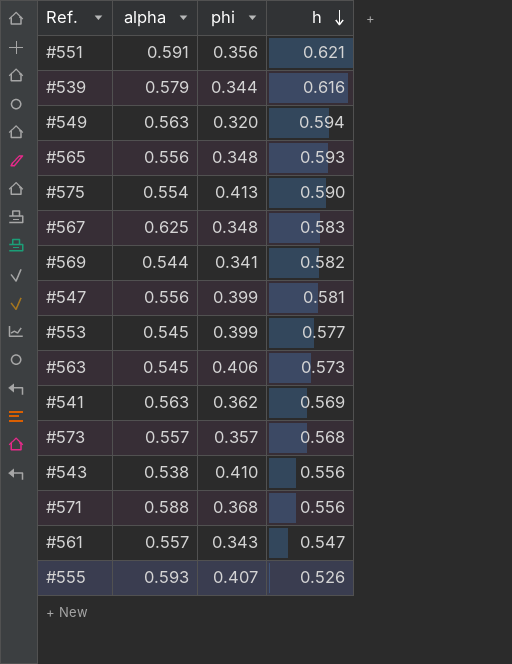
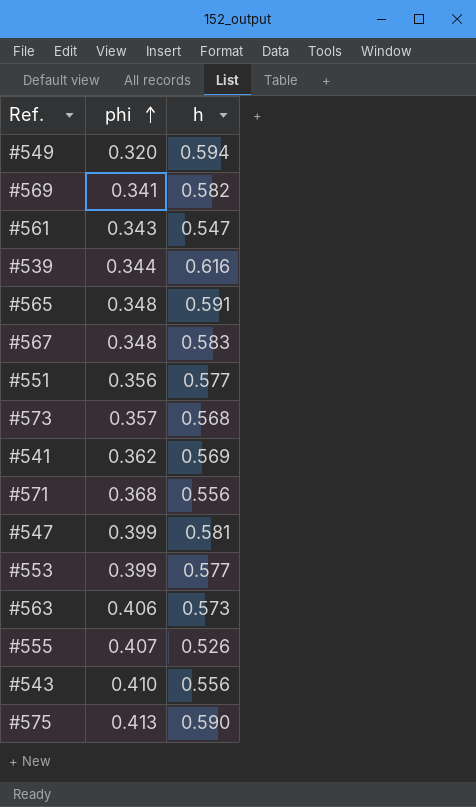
row order: h descending -> phi ascending
column alpha | position: 2 -> none
#565 | h: 0.593 -> 0.591
#551 | h: 0.621 -> 0.577

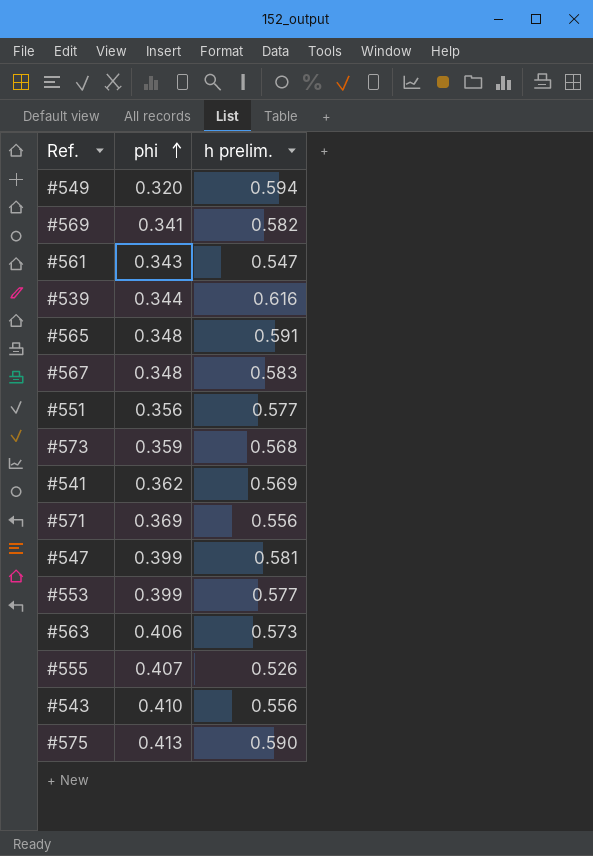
column name: h -> h prelim.
#573 | phi: 0.357 -> 0.359
#571 | phi: 0.368 -> 0.369

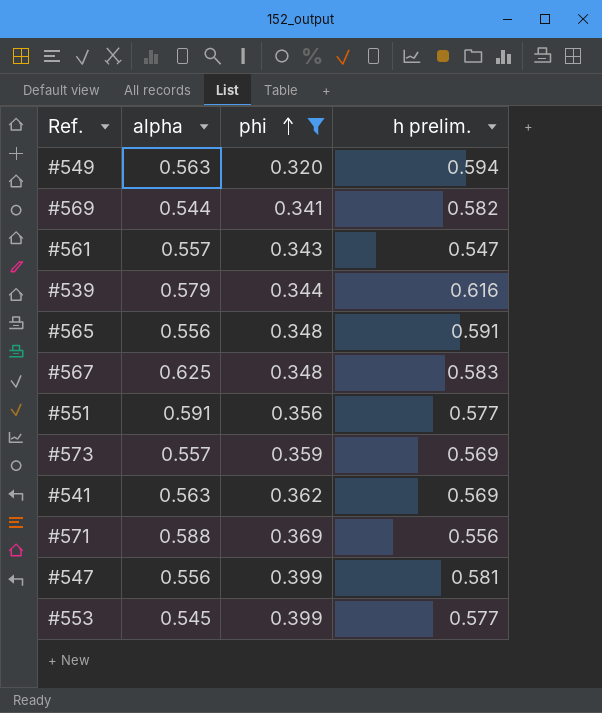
filter: none -> phi <= 0.399
column alpha | position: none -> 2
#573 | h prelim.: 0.568 -> 0.569

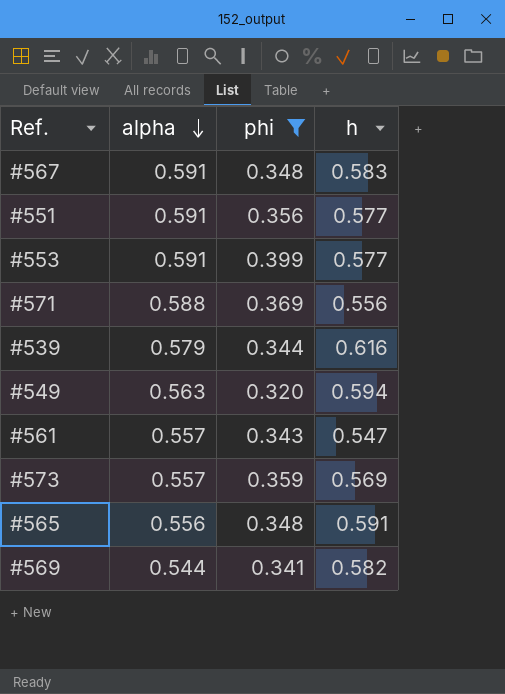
row order: phi ascending -> alpha descending
column name: h prelim. -> h
row #541: 0.563 | 0.362 | 0.569 -> none
row #547: 0.556 | 0.399 | 0.581 -> none
#567 | alpha: 0.625 -> 0.591
#553 | alpha: 0.545 -> 0.591

